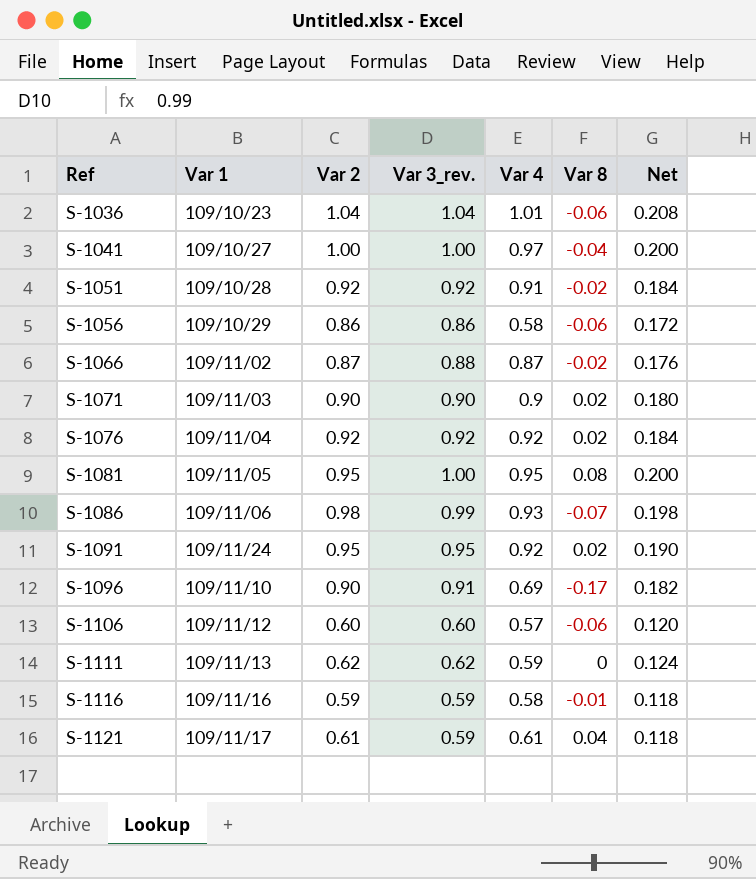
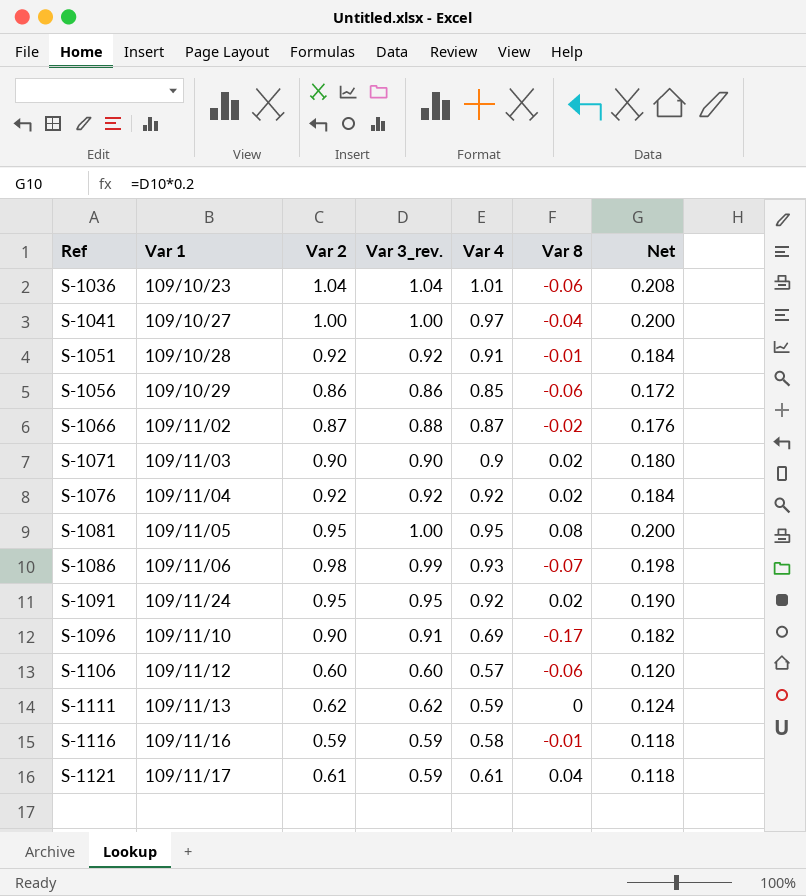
S-1051 | Var 8: -0.02 -> -0.01
S-1056 | Var 4: 0.58 -> 0.85

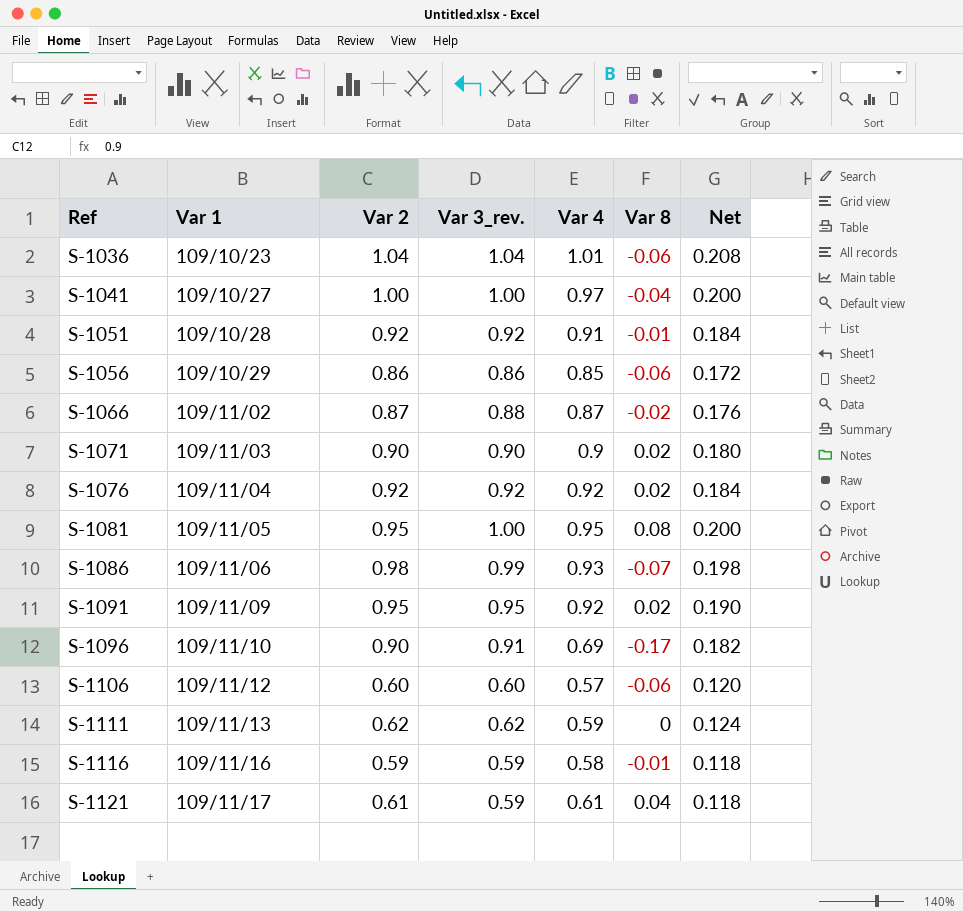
S-1091 | Var 1: 109/11/24 -> 109/11/09

